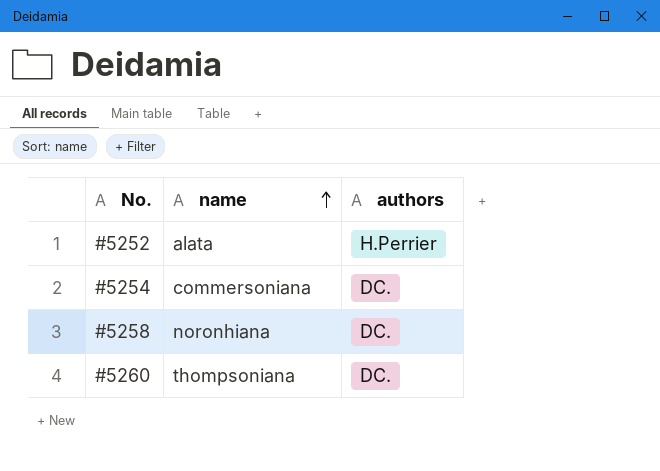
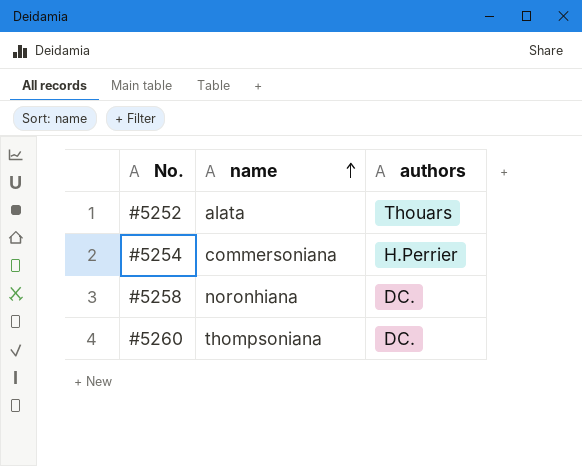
#5252 | authors: H.Perrier -> Thouars
#5254 | authors: DC. -> H.Perrier

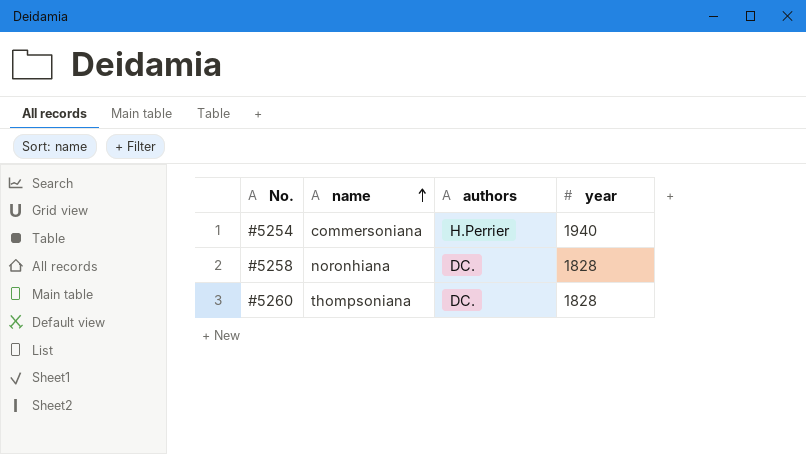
column year | position: none -> 4
row #5252: alata | Thouars -> none

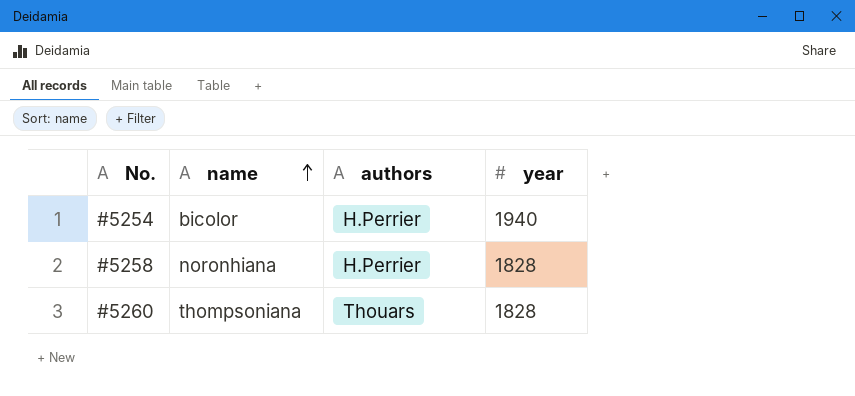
#5254 | name: commersoniana -> bicolor
#5258 | authors: DC. -> H.Perrier
#5260 | authors: DC. -> Thouars

